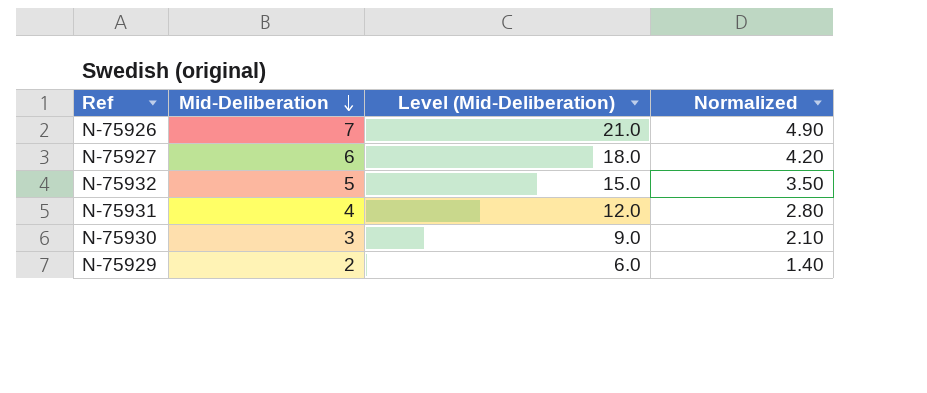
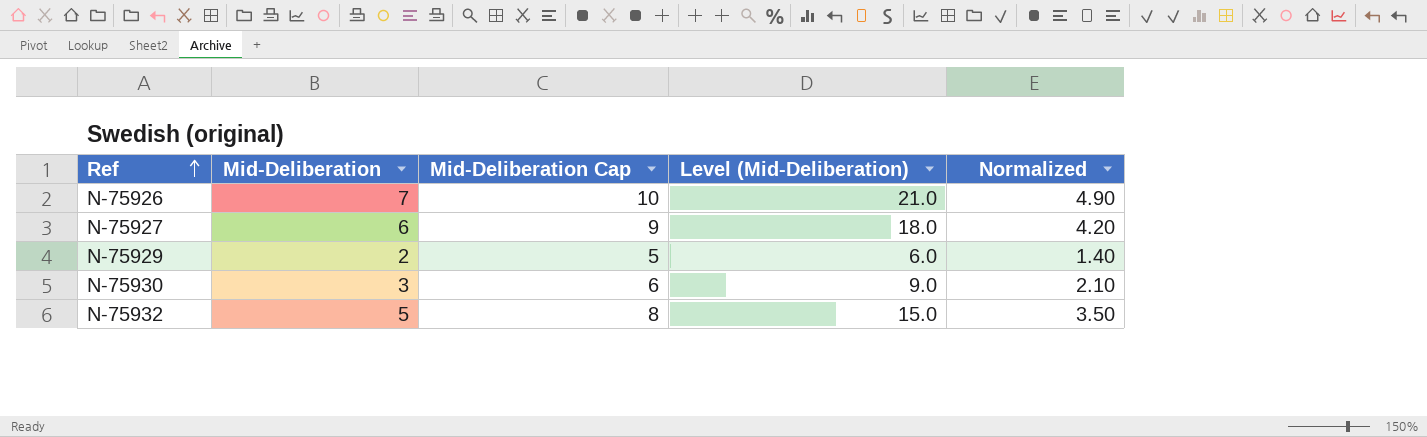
row order: Mid-Deliberation descending -> Ref ascending
column Mid-Deliberation Cap | formula: none -> [Mid-Deliberation] + 3
row N-75931: 4 | 12.0 | 2.80 -> none

